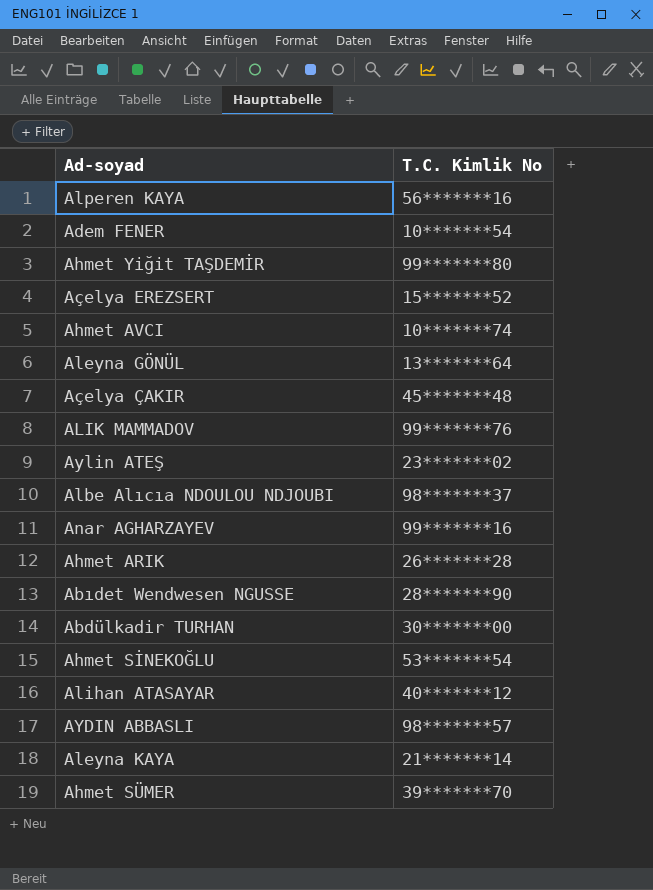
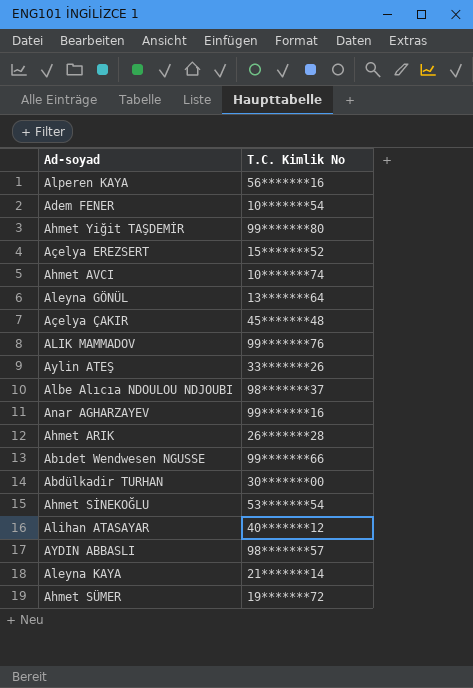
Aylin ATEŞ | T.C. Kimlik No: 23*******02 -> 33*******26
Abıdet Wendwesen NGUSSE | T.C. Kimlik No: 28*******90 -> 99*******66
Ahmet SÜMER | T.C. Kimlik No: 39*******70 -> 19*******72

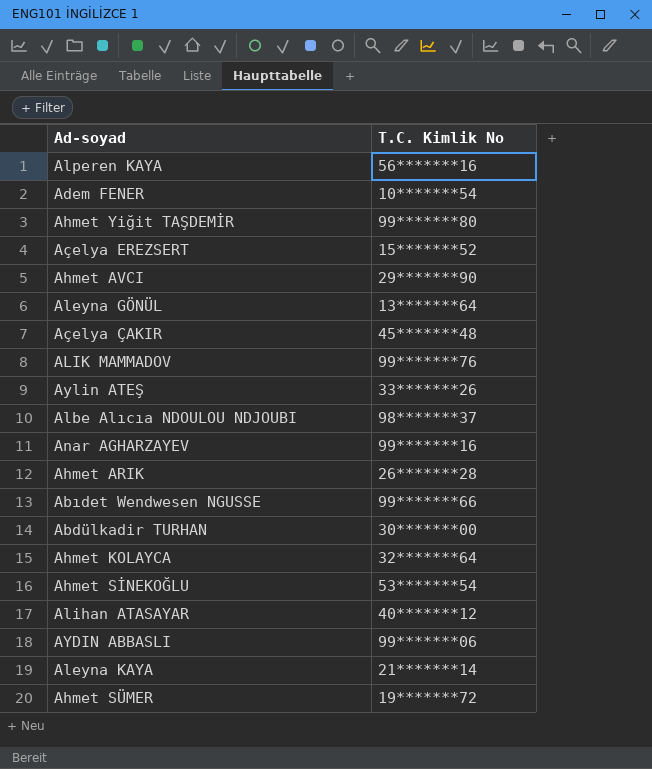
Ahmet AVCI | T.C. Kimlik No: 10*******74 -> 29*******90
row Ahmet KOLAYCA: none -> 32*******64
AYDIN ABBASLI | T.C. Kimlik No: 98*******57 -> 99*******06

